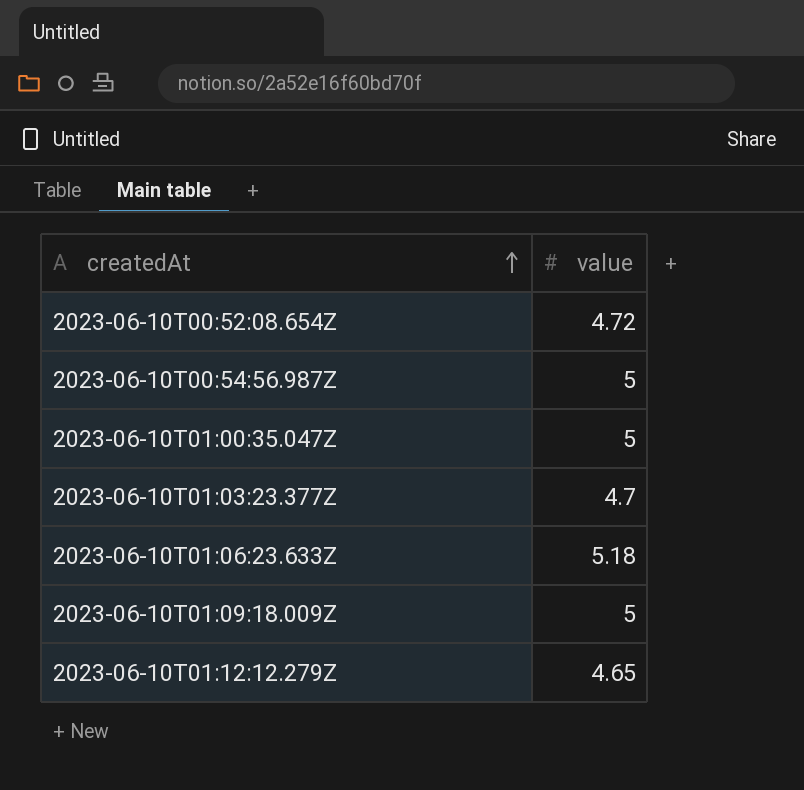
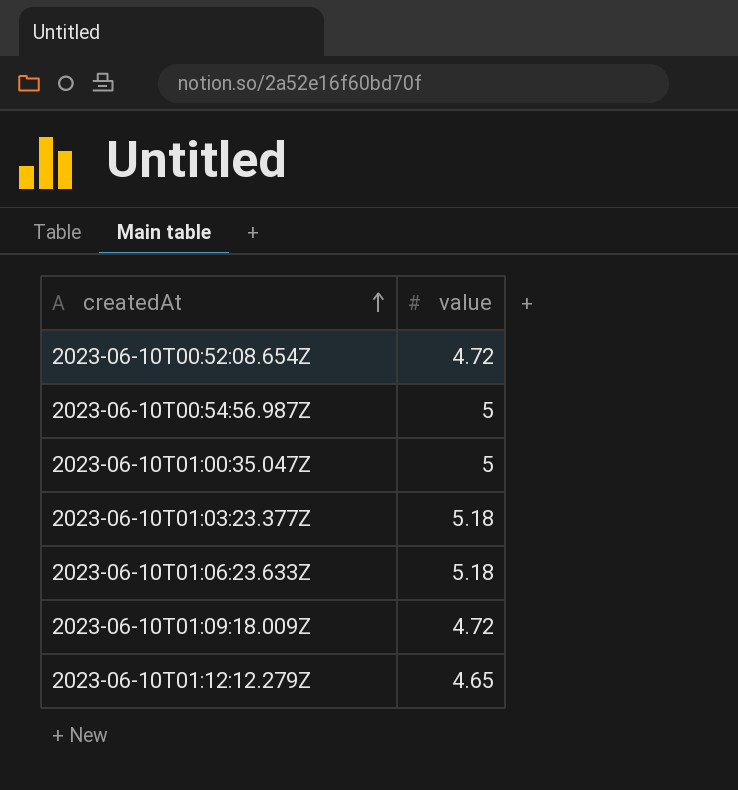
2023-06-10T01:03:23.377Z | value: 4.7 -> 5.18
2023-06-10T01:09:18.009Z | value: 5 -> 4.72

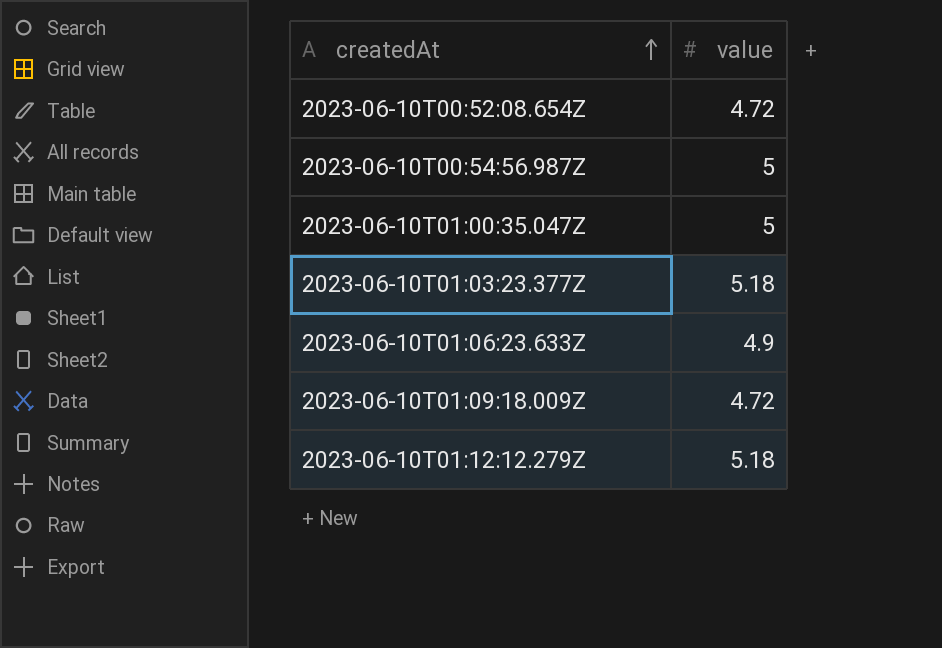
2023-06-10T01:06:23.633Z | value: 5.18 -> 4.9
2023-06-10T01:12:12.279Z | value: 4.65 -> 5.18

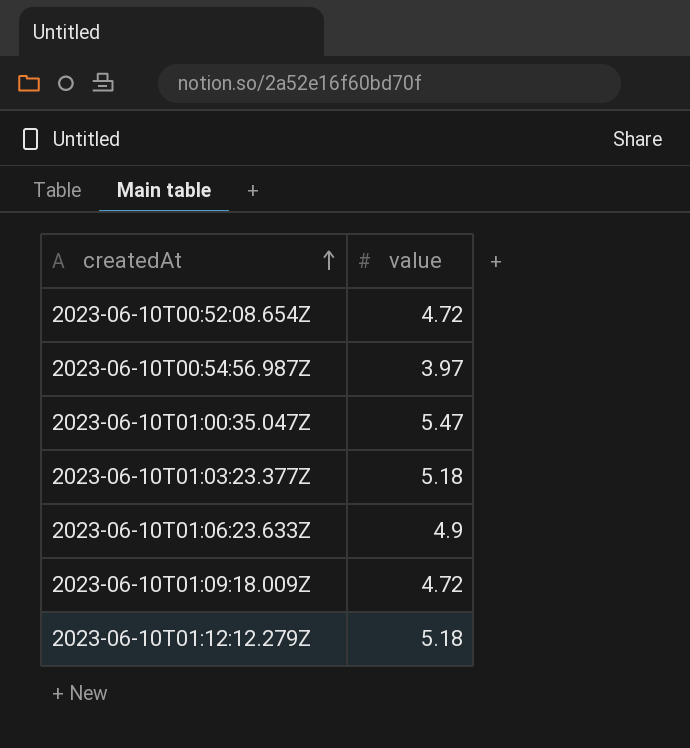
2023-06-10T00:54:56.987Z | value: 5 -> 3.97
2023-06-10T01:00:35.047Z | value: 5 -> 5.47

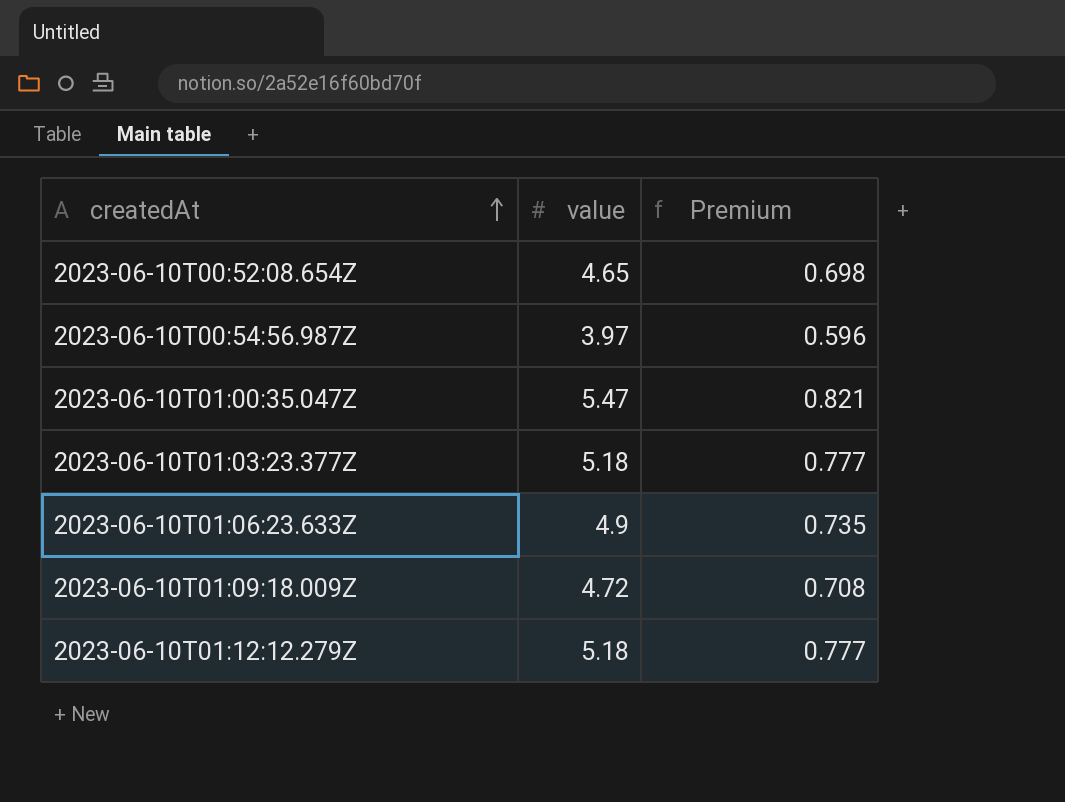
column Premium | formula: none -> [value] * 0.15
2023-06-10T00:52:08.654Z | value: 4.72 -> 4.65

